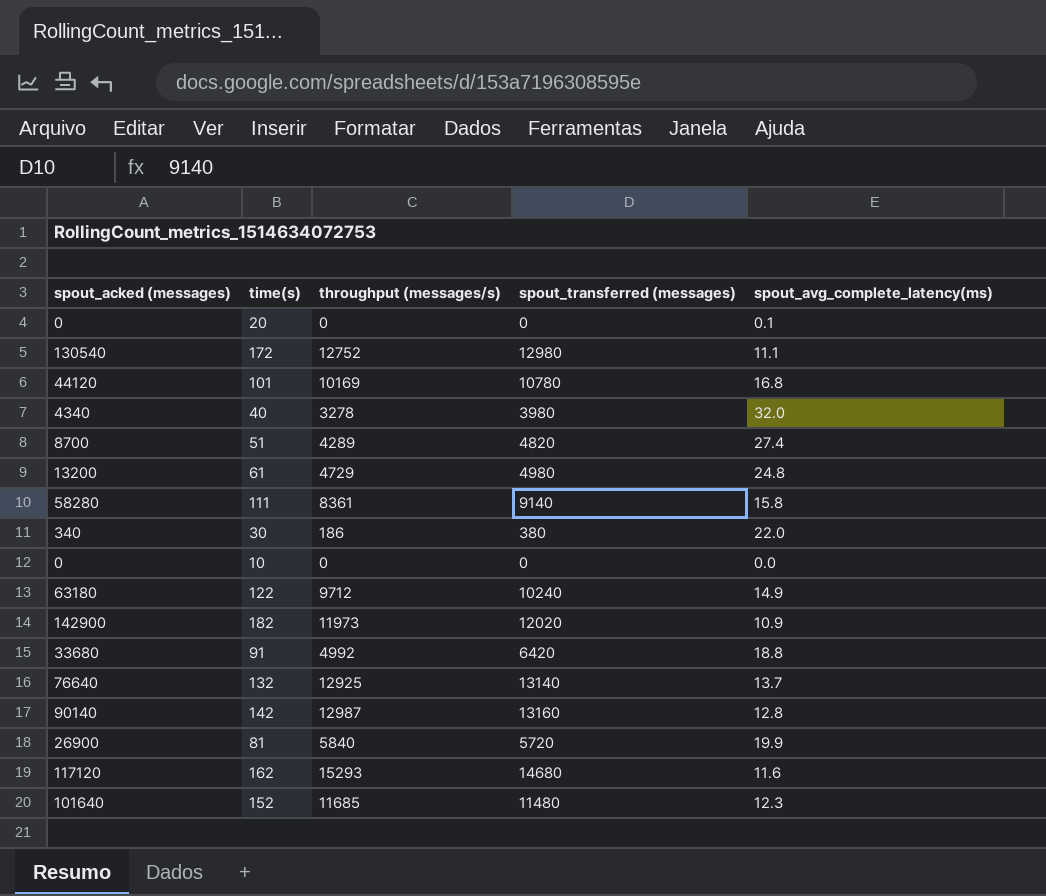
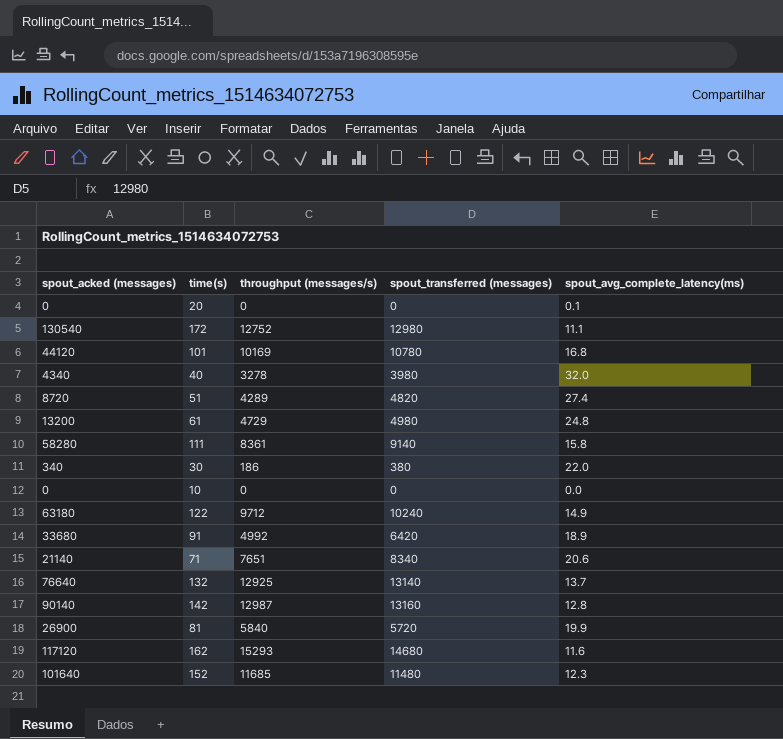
row 182: 142900 | 11973 | 12020 | 10.9 -> none
51 | spout_acked (messages): 8700 -> 8720
91 | spout_avg_complete_latency(ms): 18.8 -> 18.9
row 71: none -> 21140 | 7651 | 8340 | 20.6

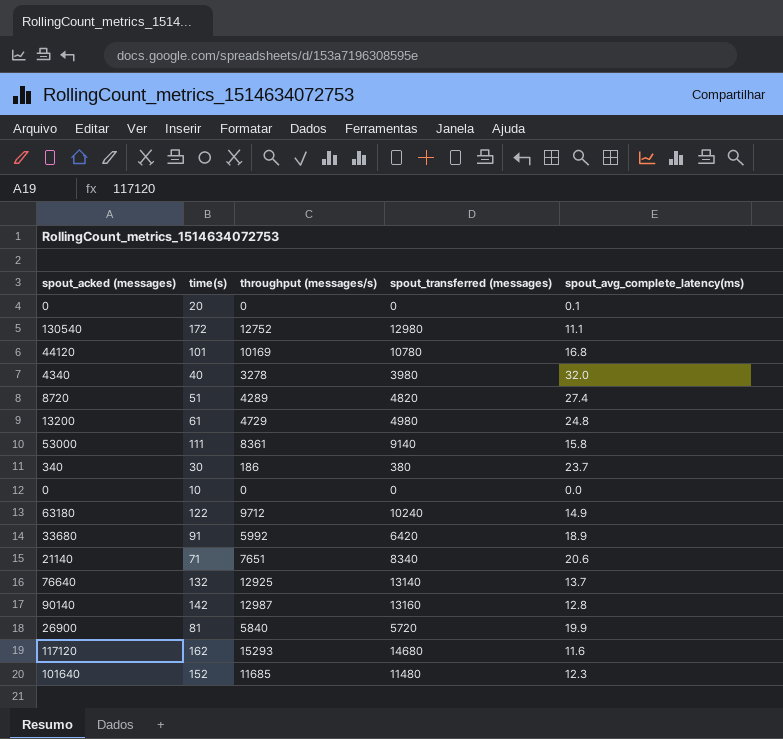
111 | spout_acked (messages): 58280 -> 53000
30 | spout_avg_complete_latency(ms): 22.0 -> 23.7
91 | throughput (messages/s): 4992 -> 5992

